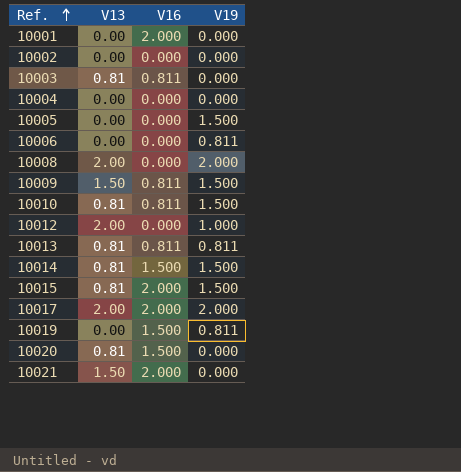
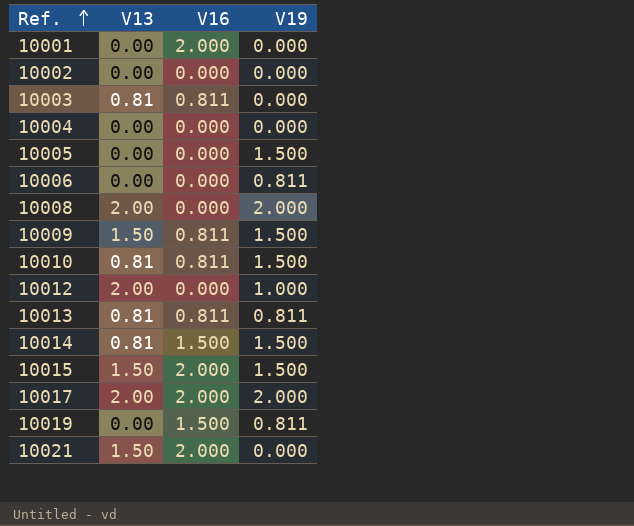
row 10020: 0.81 | 1.500 | 0.000 -> none
10015 | V13: 0.81 -> 1.50

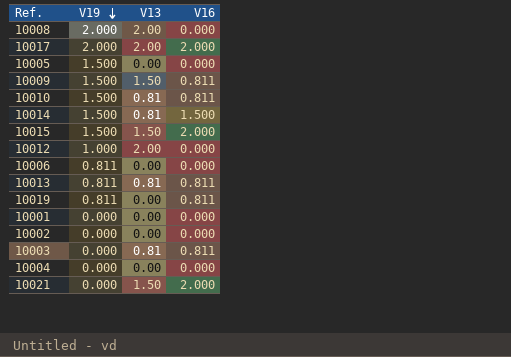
row order: Ref. ascending -> V19 descending
column V19 | position: 4 -> 2
10019 | V16: 1.500 -> 0.811
10001 | V16: 2.000 -> 0.000

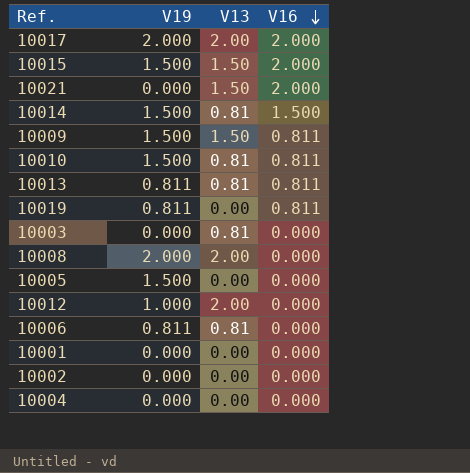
row order: V19 descending -> V16 descending
10003 | V16: 0.811 -> 0.000
10006 | V13: 0.00 -> 0.81

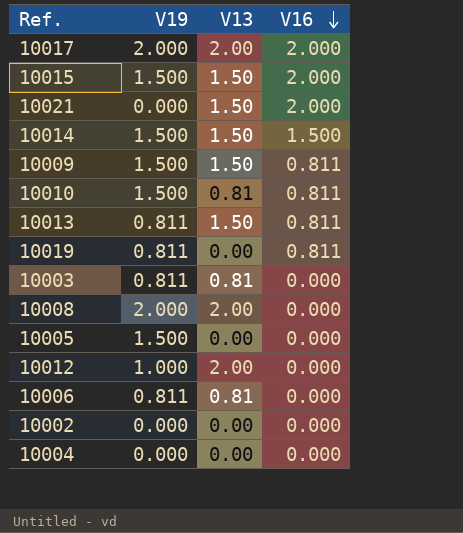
row 10001: 0.000 | 0.00 | 0.000 -> none
10014 | V13: 0.81 -> 1.50
10013 | V13: 0.81 -> 1.50
10003 | V19: 0.000 -> 0.811

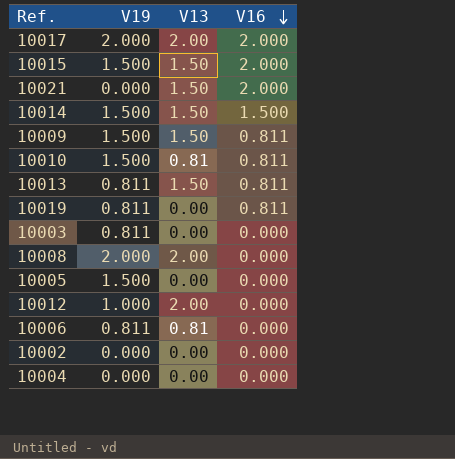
10003 | V13: 0.81 -> 0.00

